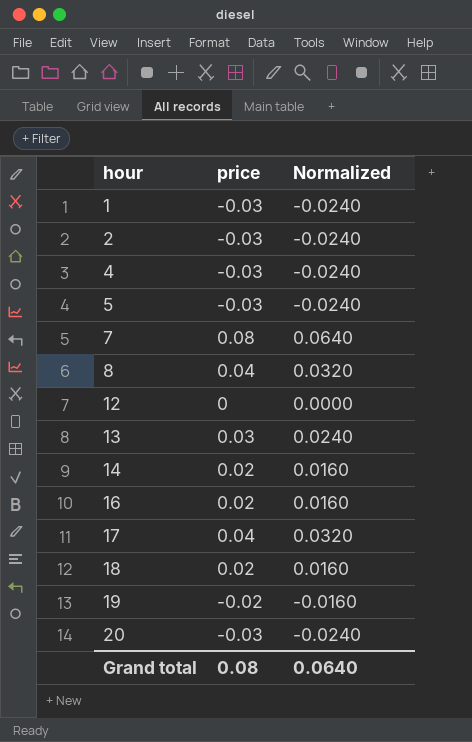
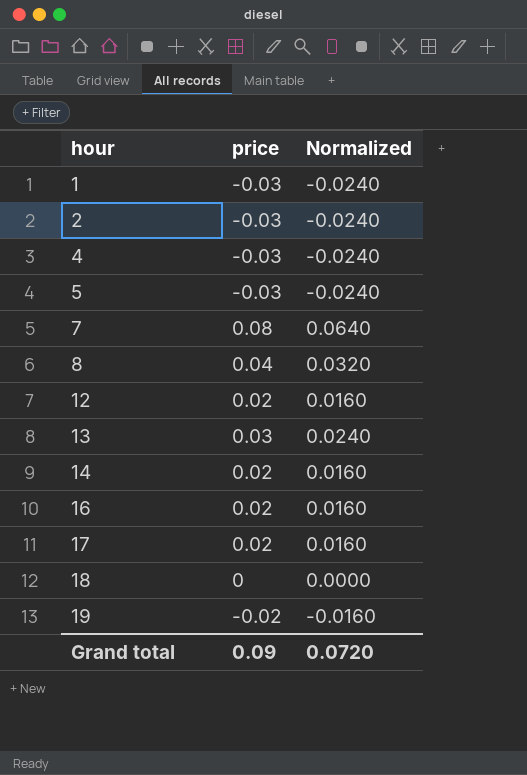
row 20: -0.03 | -0.0240 -> none
12 | price: 0 -> 0.02
12 | Normalized: 0.0000 -> 0.0160
17 | price: 0.04 -> 0.02
17 | Normalized: 0.0320 -> 0.0160
18 | price: 0.02 -> 0
18 | Normalized: 0.0160 -> 0.0000
Grand total | price: 0.08 -> 0.09
Grand total | Normalized: 0.0640 -> 0.0720

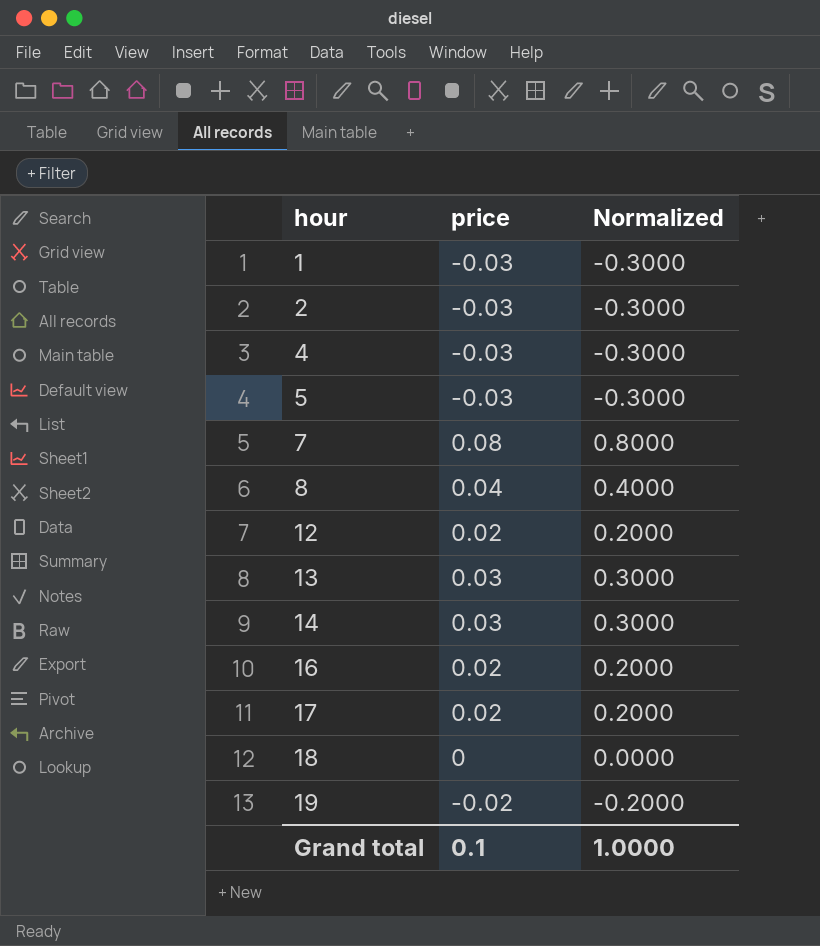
column Normalized | formula: [price] * 0.8 -> [price] * 10
14 | price: 0.02 -> 0.03
Grand total | price: 0.09 -> 0.1
Grand total | Normalized: 0.0720 -> 1.0000

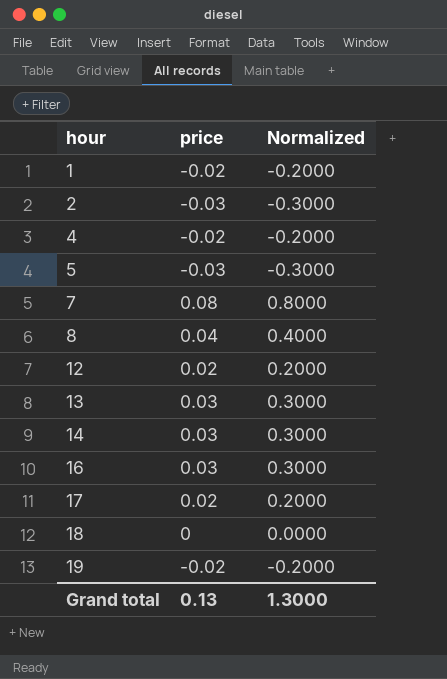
1 | price: -0.03 -> -0.02
1 | Normalized: -0.3000 -> -0.2000
4 | price: -0.03 -> -0.02
4 | Normalized: -0.3000 -> -0.2000
16 | price: 0.02 -> 0.03
16 | Normalized: 0.2000 -> 0.3000
Grand total | price: 0.1 -> 0.13
Grand total | Normalized: 1.0000 -> 1.3000

